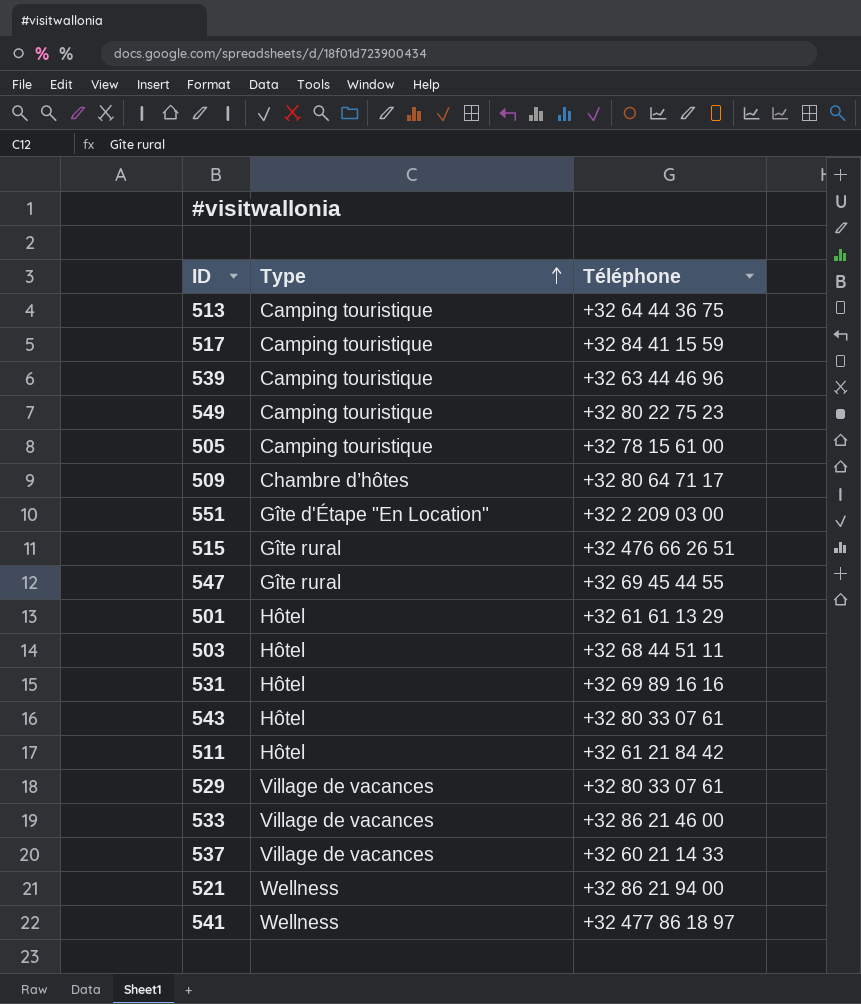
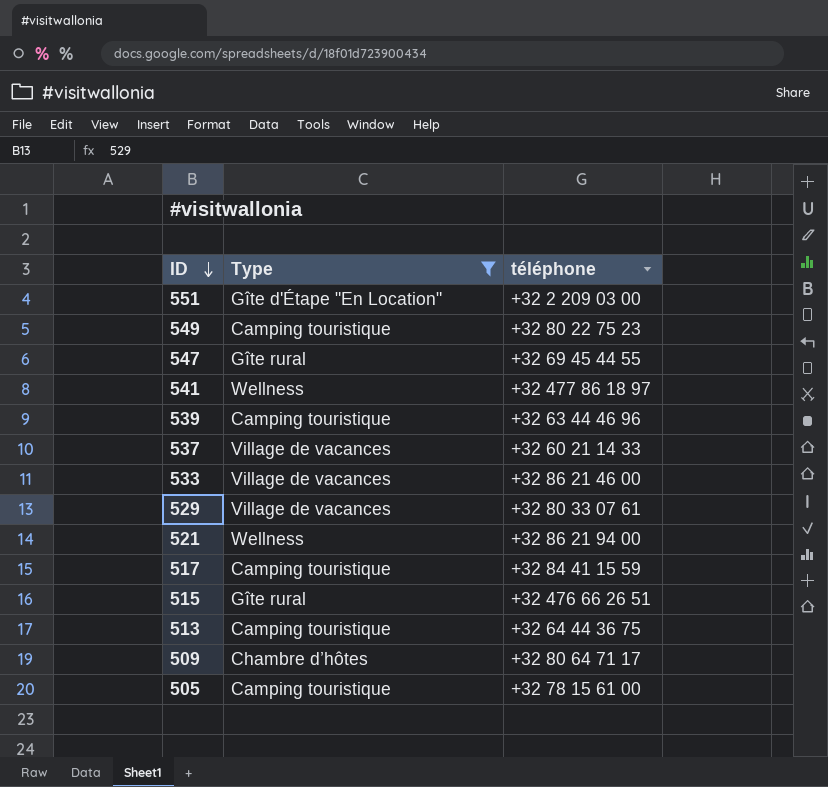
filter: none -> Type != Hôtel
row order: Type ascending -> ID descending
column name: Téléphone -> téléphone

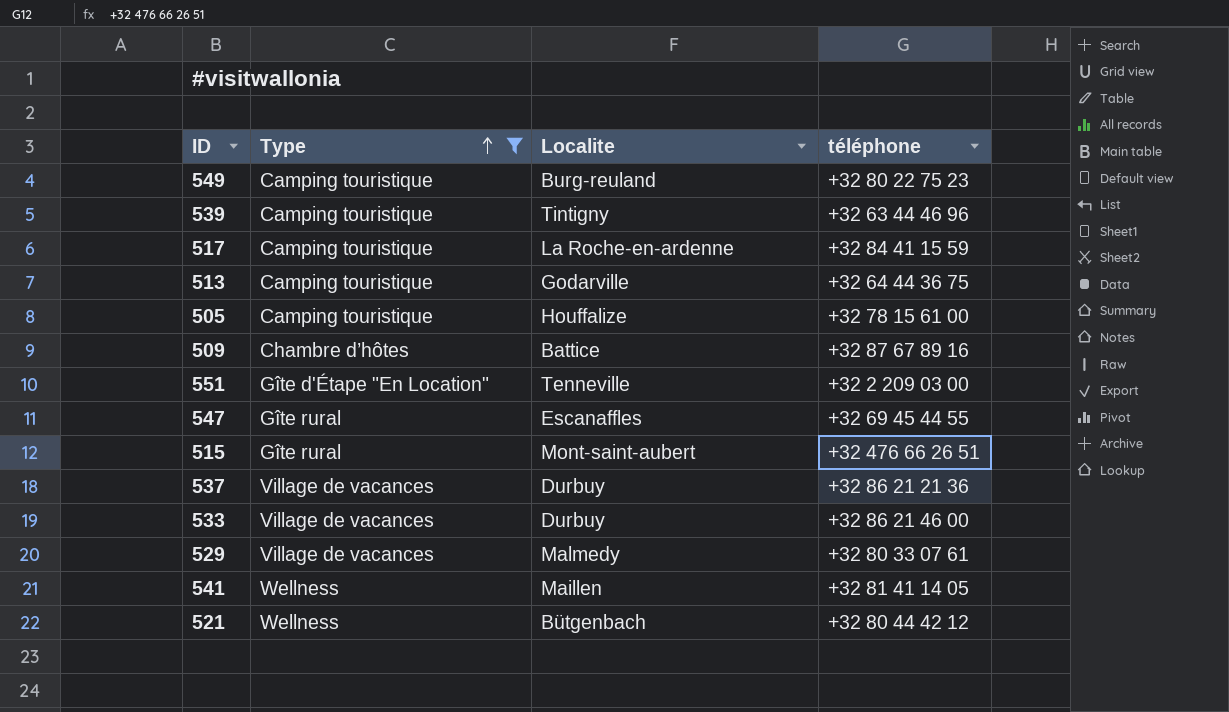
row order: ID descending -> Type ascending
column Localite | position: none -> 3
509 | téléphone: +32 80 64 71 17 -> +32 87 67 89 16
537 | téléphone: +32 60 21 14 33 -> +32 86 21 21 36
541 | téléphone: +32 477 86 18 97 -> +32 81 41 14 05
521 | téléphone: +32 86 21 94 00 -> +32 80 44 42 12

